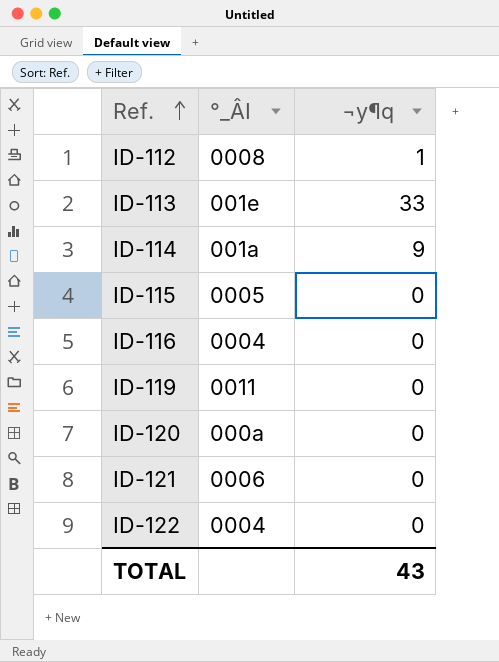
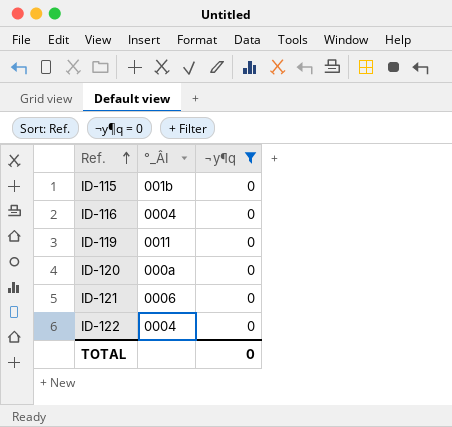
filter: none -> ¬y¶q = 0
ID-115 | °_ÂI: 0005 -> 001b
TOTAL | ¬y¶q: 43 -> 0

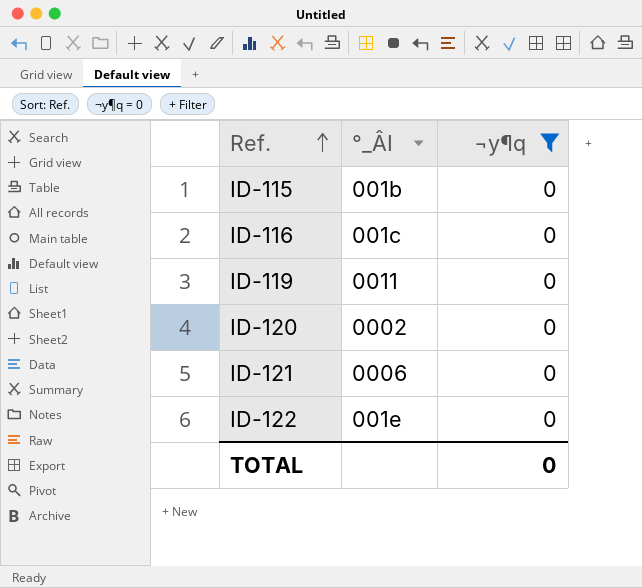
ID-116 | °_ÂI: 0004 -> 001c
ID-120 | °_ÂI: 000a -> 0002
ID-122 | °_ÂI: 0004 -> 001e

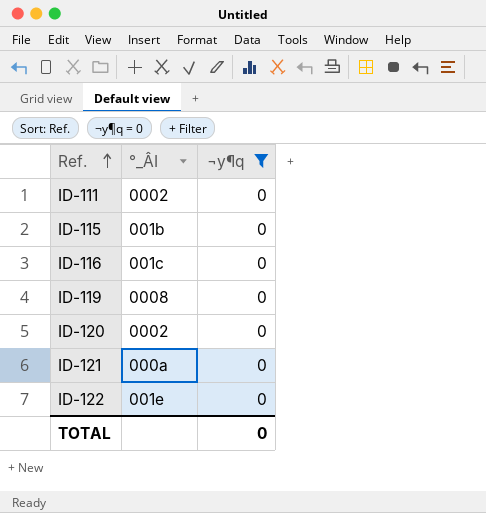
row ID-111: none -> 0002 | 0
ID-119 | °_ÂI: 0011 -> 0008
ID-121 | °_ÂI: 0006 -> 000a

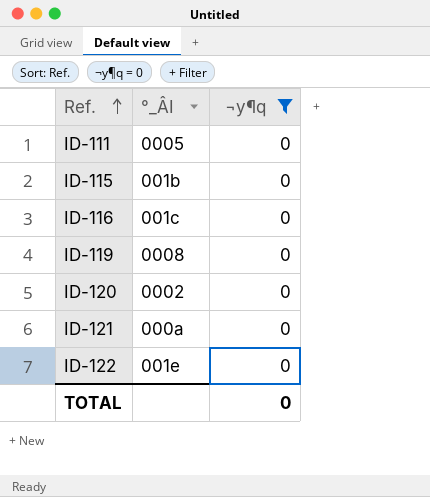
ID-111 | °_ÂI: 0002 -> 0005

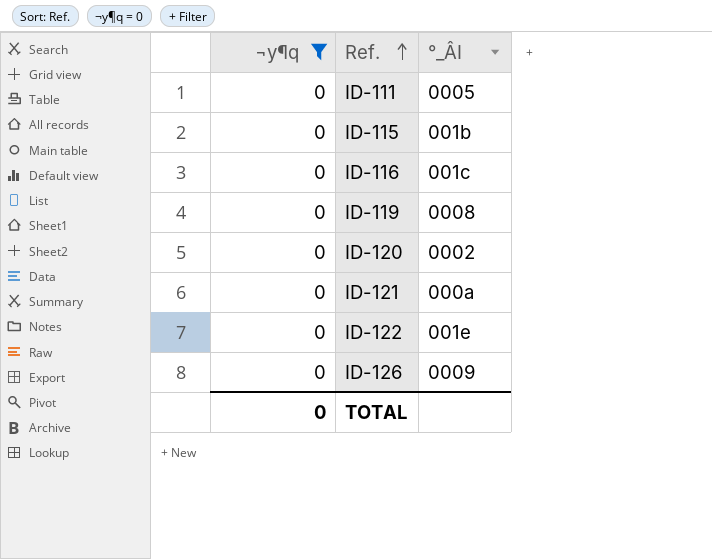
column ¬y¶q | position: 3 -> 1
row ID-126: none -> 0 | 0009

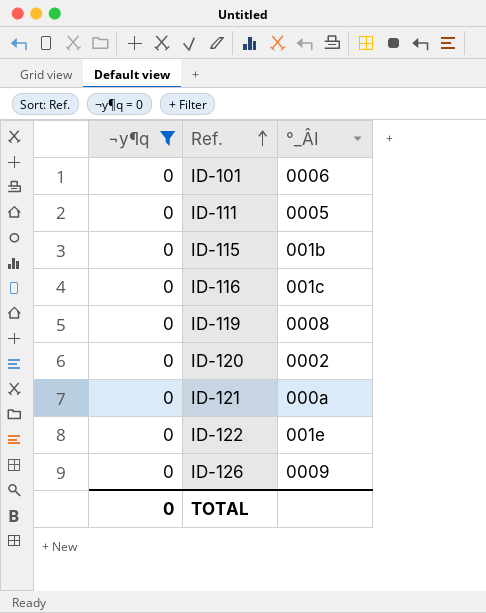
row ID-101: none -> 0 | 0006

